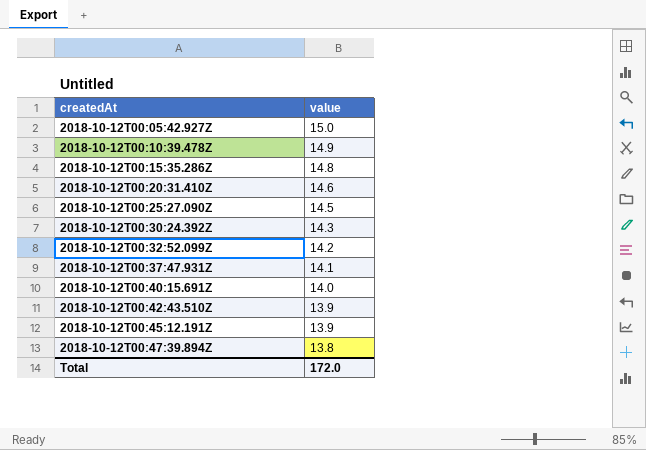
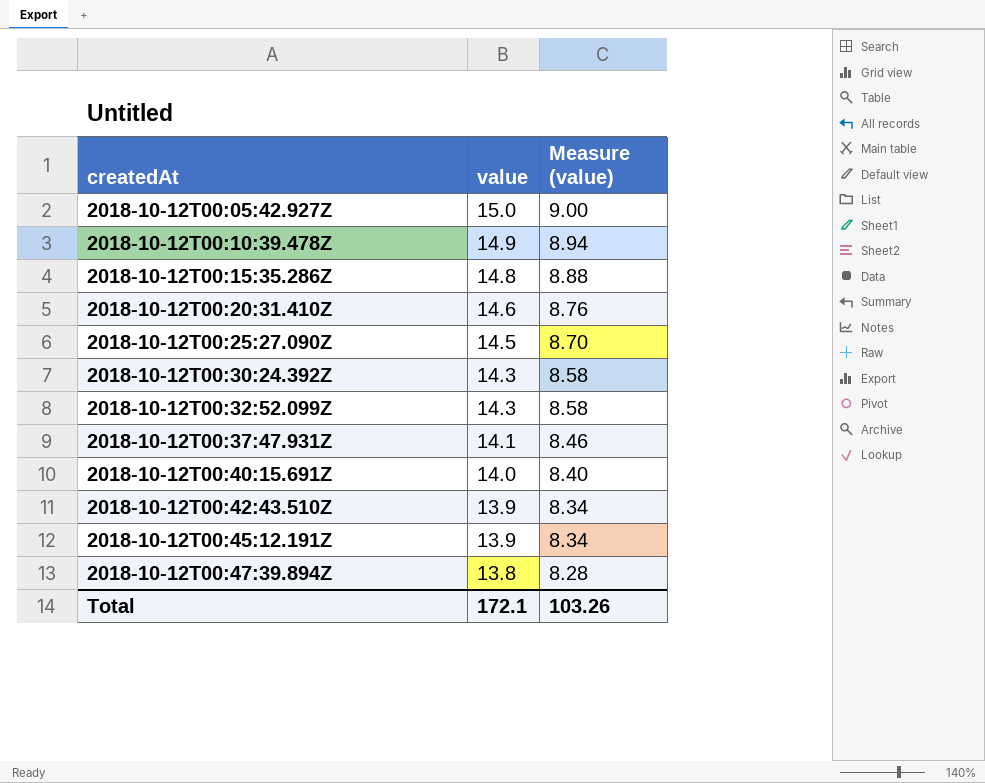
column Measure (value) | formula: none -> [value] * 0.6
2018-10-12T00:32:52.099Z | value: 14.2 -> 14.3
Total | value: 172.0 -> 172.1

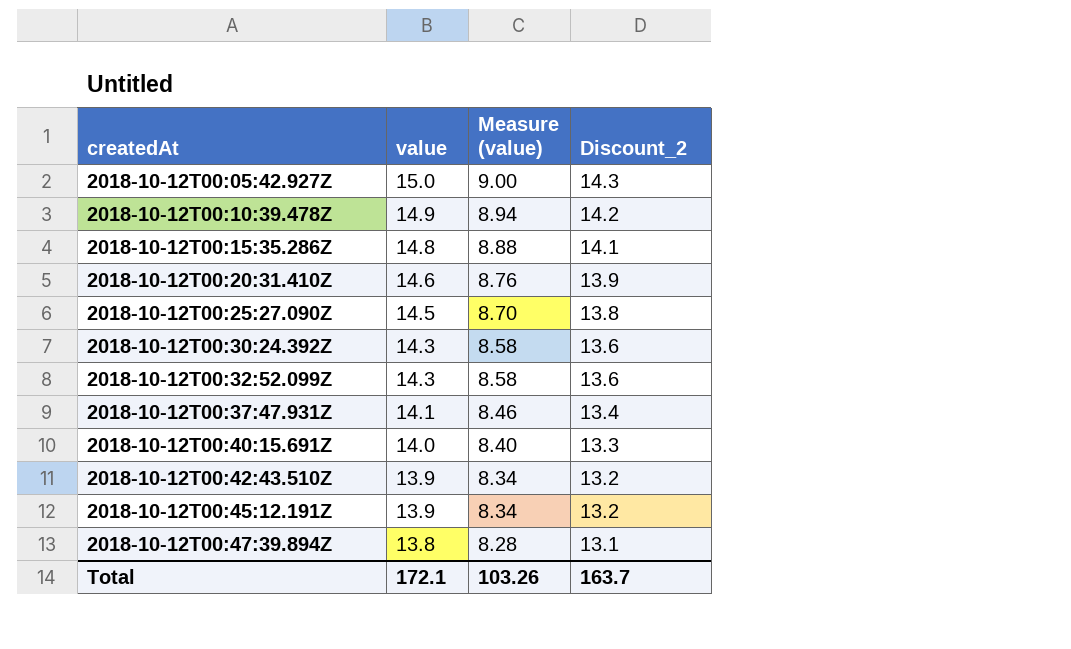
column Discount_2 | formula: none -> [value] * 0.95

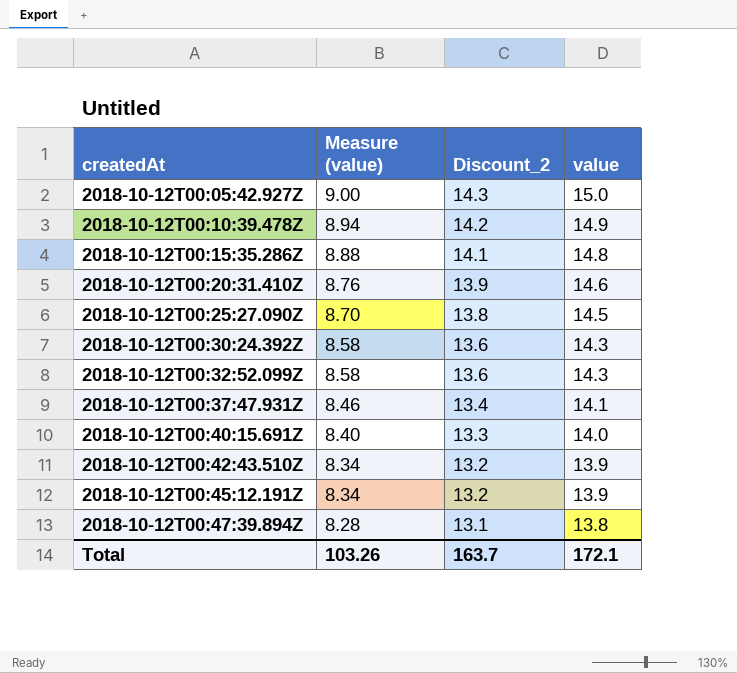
column value | position: 2 -> 4

